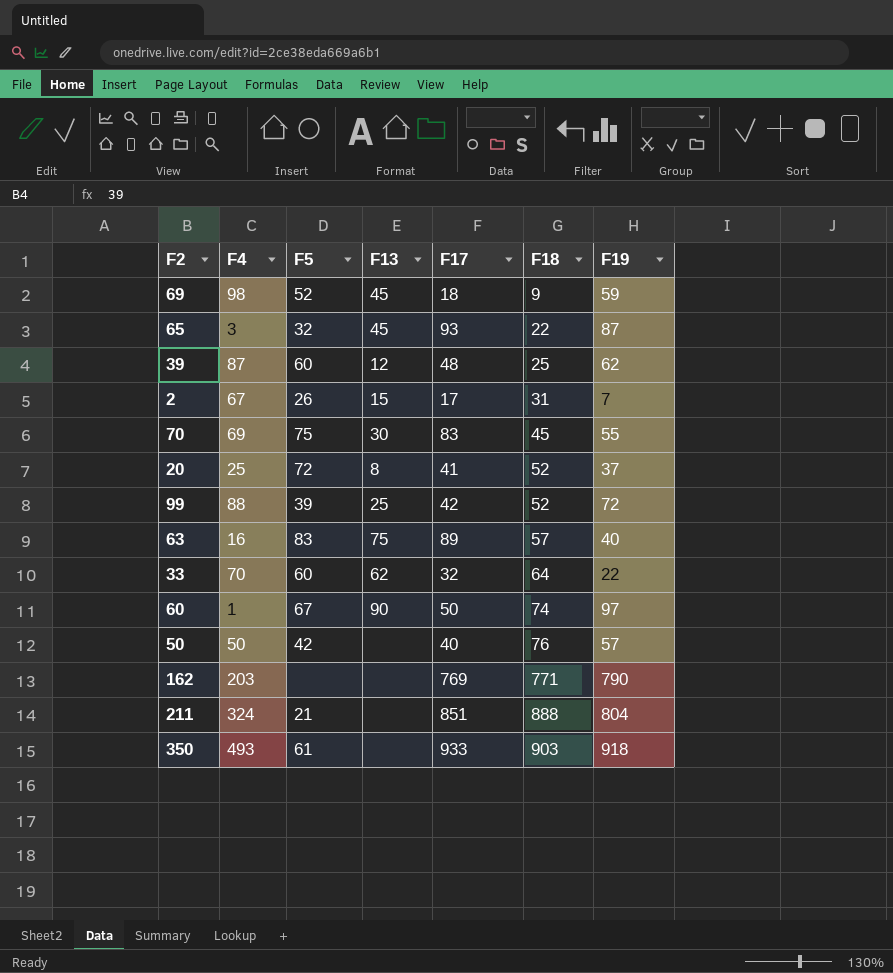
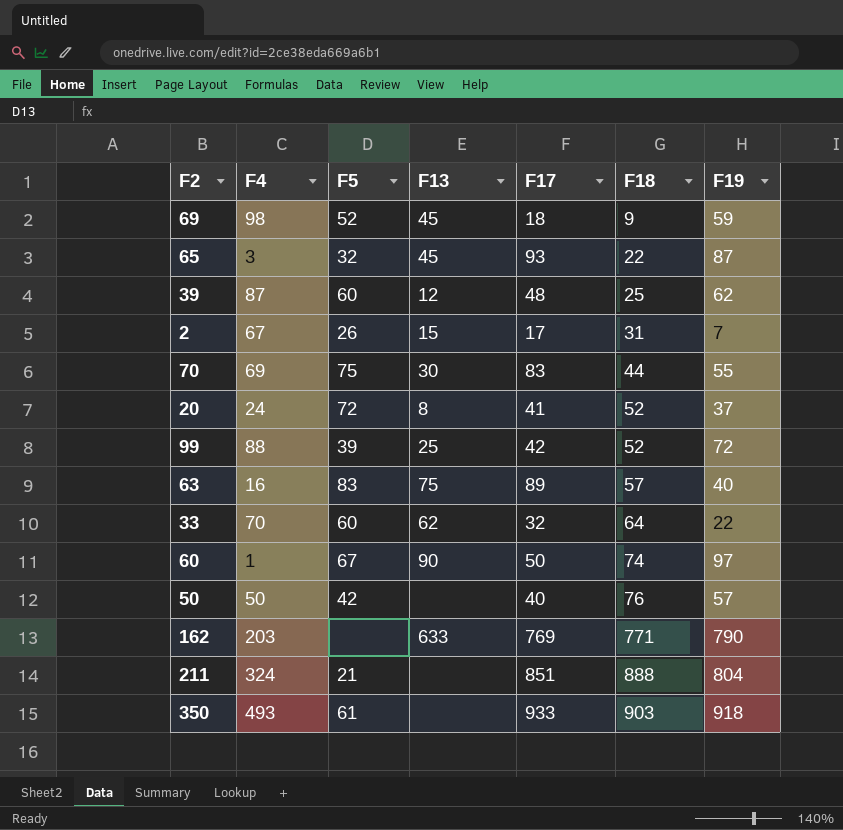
70 | F18: 45 -> 44
20 | F4: 25 -> 24
162 | F13: none -> 633

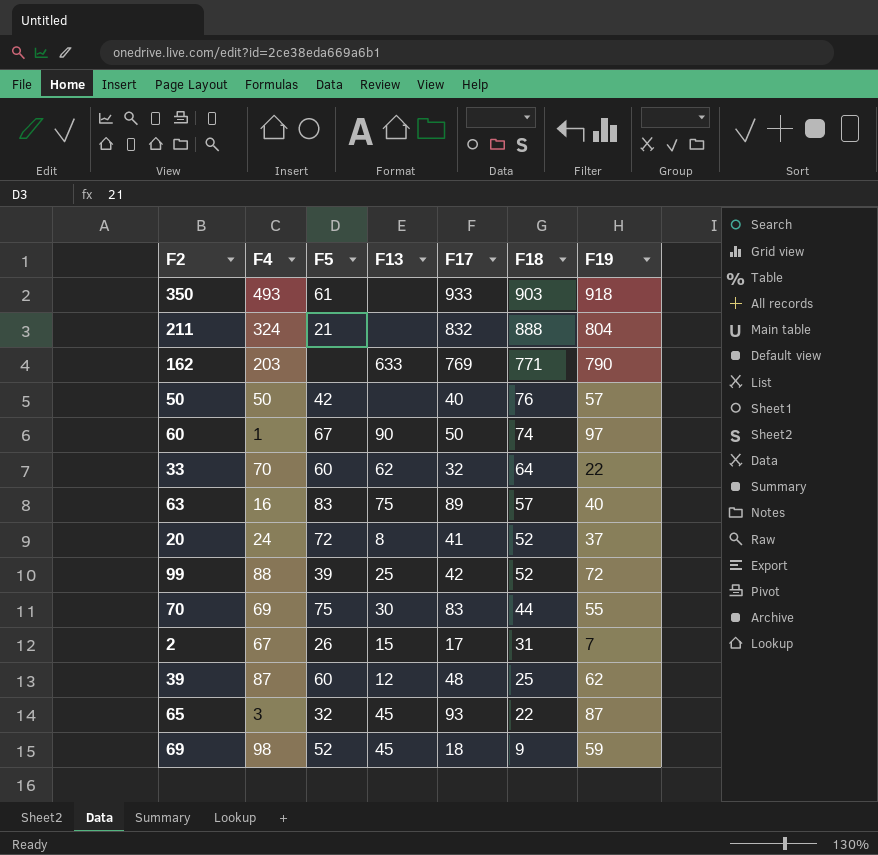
row order: F18 ascending -> F18 descending
211 | F17: 851 -> 832

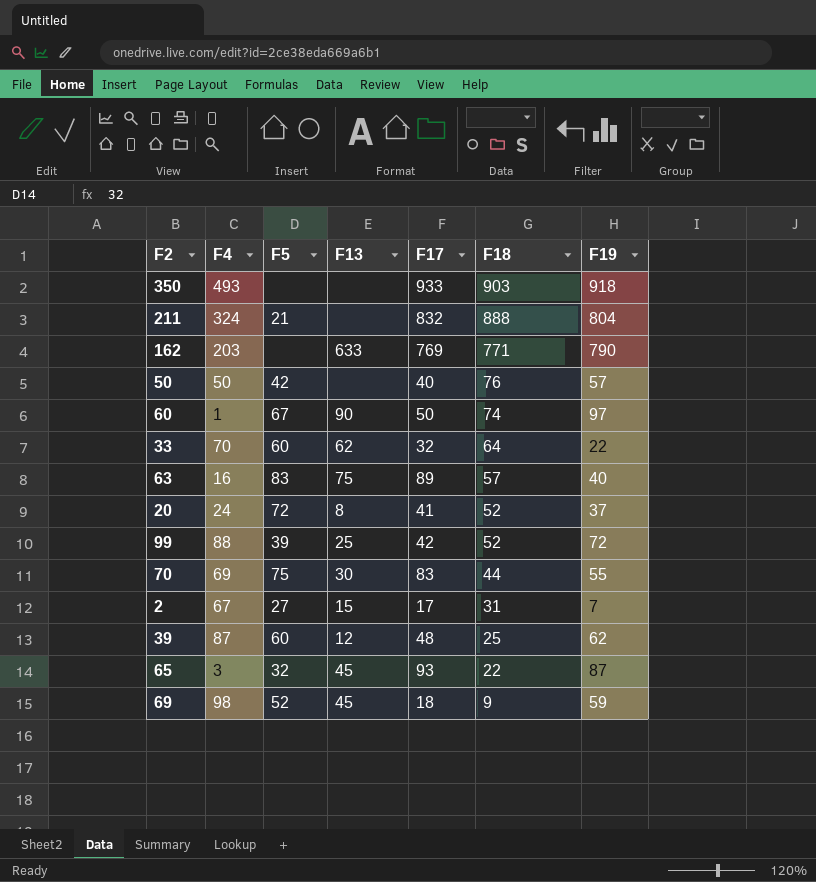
350 | F5: 61 -> none
2 | F5: 26 -> 27

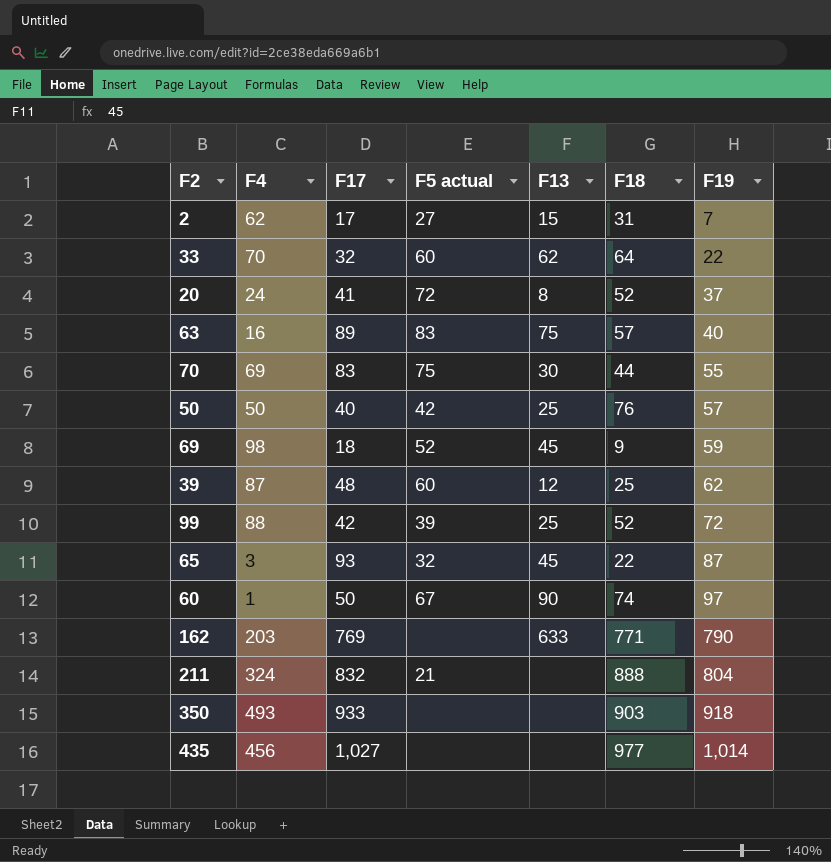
row order: F18 descending -> F19 ascending
column F17 | position: 5 -> 3
column name: F5 -> F5 actual
2 | F4: 67 -> 62
50 | F13: none -> 25
row 435: none -> 456 | 1,027 | none | none | 977 | 1,014

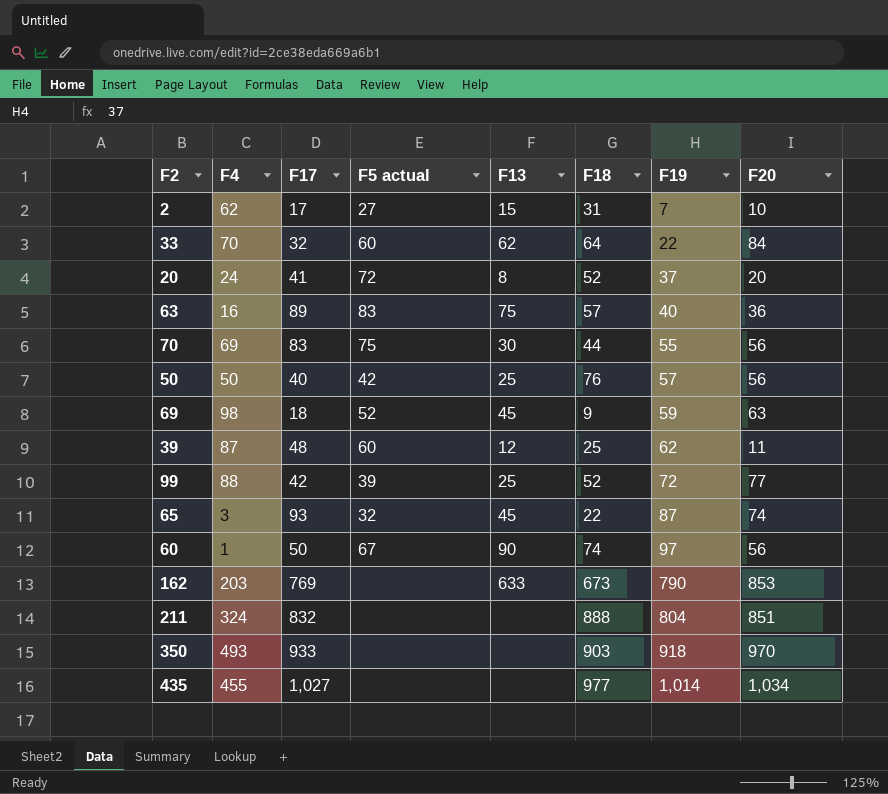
column F20 | position: none -> 8
162 | F18: 771 -> 673
211 | F5 actual: 21 -> none
435 | F4: 456 -> 455

